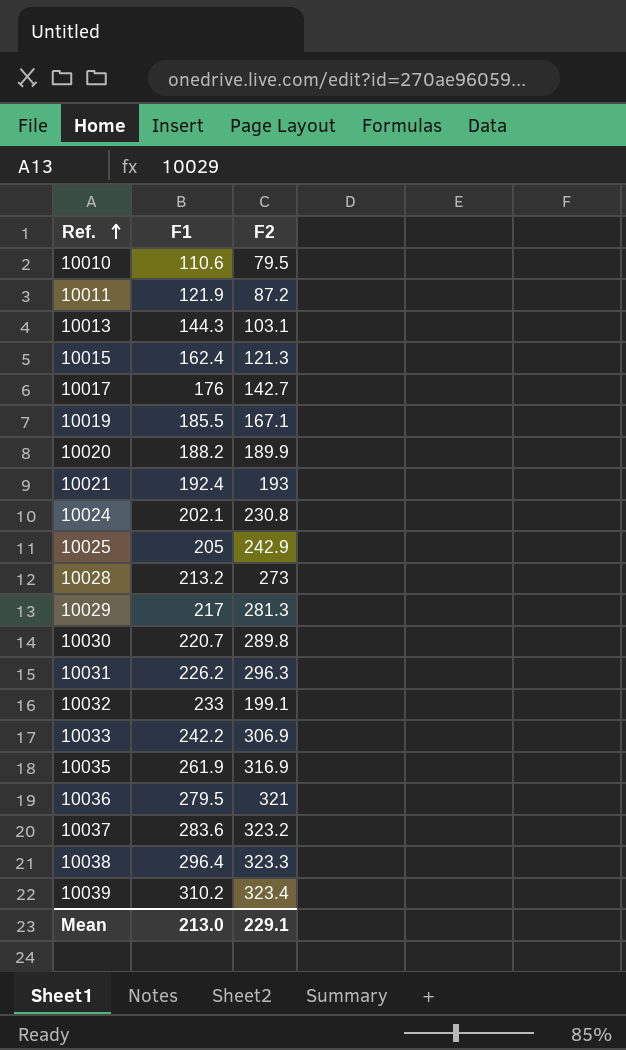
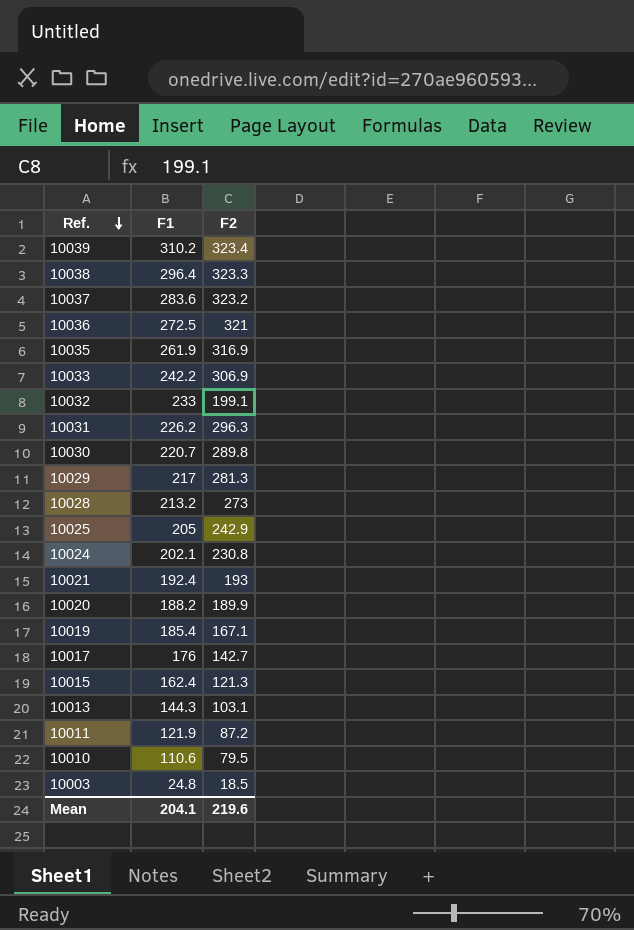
row order: Ref. ascending -> Ref. descending
10036 | F1: 279.5 -> 272.5
10019 | F1: 185.5 -> 185.4
row 10003: none -> 24.8 | 18.5
Mean | F1: 213.0 -> 204.1
Mean | F2: 229.1 -> 219.6

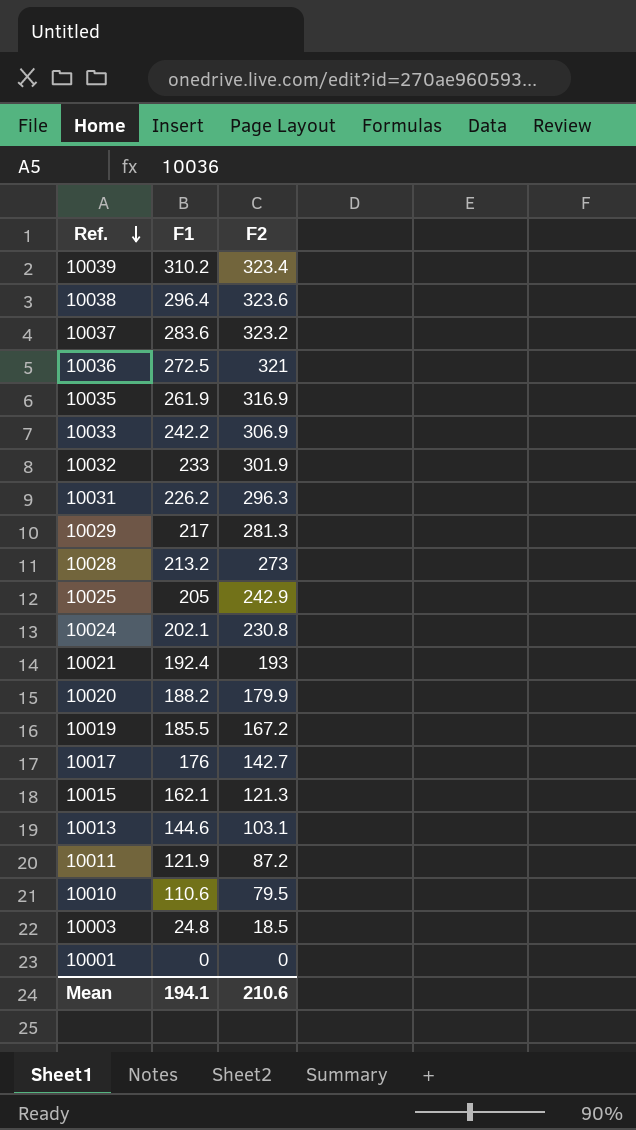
row 10030: 220.7 | 289.8 -> none
10038 | F2: 323.3 -> 323.6
10032 | F2: 199.1 -> 301.9
10020 | F2: 189.9 -> 179.9
10019 | F1: 185.4 -> 185.5
10019 | F2: 167.1 -> 167.2
10015 | F1: 162.4 -> 162.1
10013 | F1: 144.3 -> 144.6
row 10001: none -> 0 | 0
Mean | F1: 204.1 -> 194.1
Mean | F2: 219.6 -> 210.6

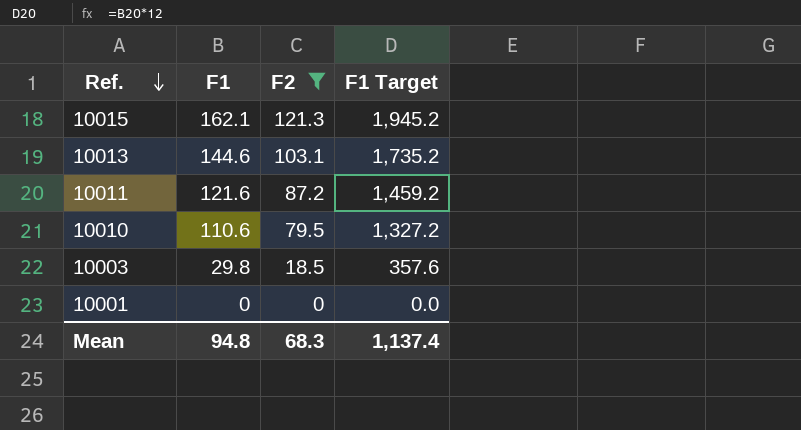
filter: none -> F2 <= 121.3
column F1 Target | formula: none -> [F1] * 12
10011 | F1: 121.9 -> 121.6
10003 | F1: 24.8 -> 29.8
Mean | F1: 194.1 -> 94.8
Mean | F2: 210.6 -> 68.3

